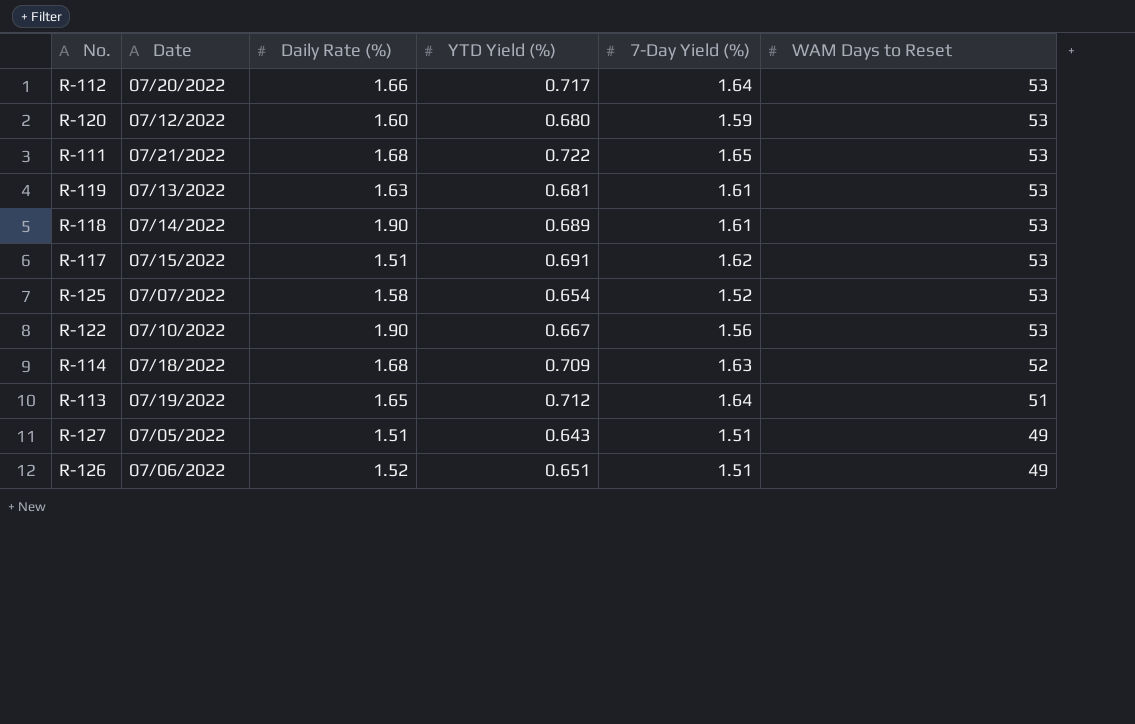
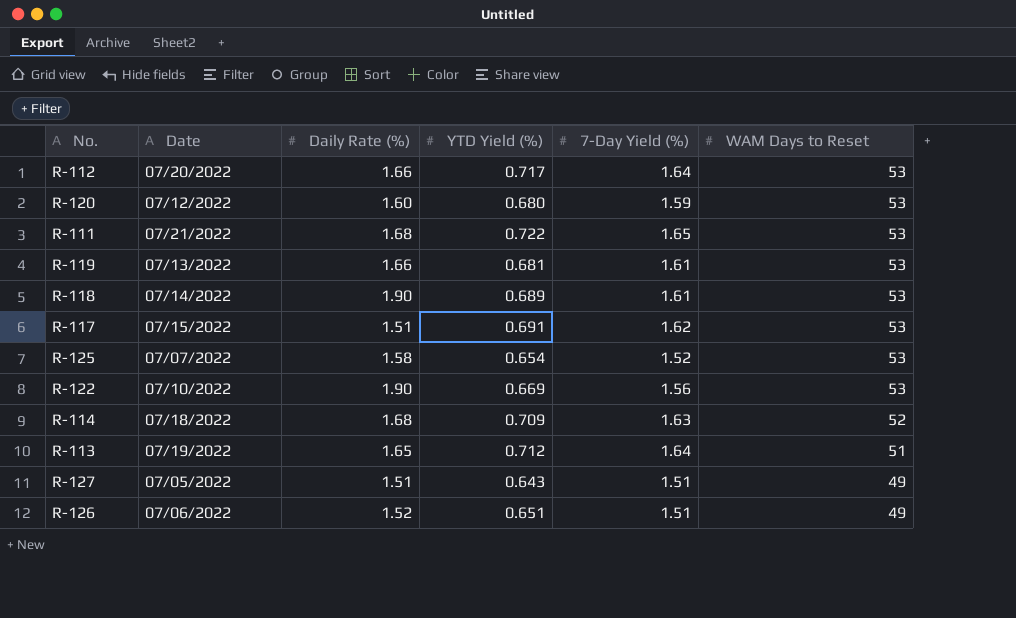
R-119 | Daily Rate (%): 1.63 -> 1.66
R-122 | YTD Yield (%): 0.667 -> 0.669

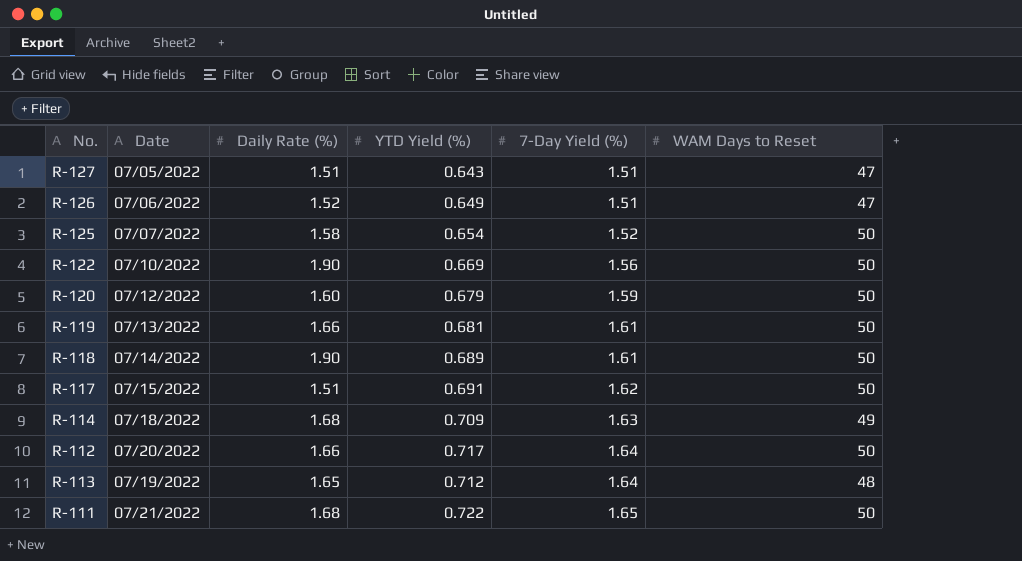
row order: WAM Days to Reset descending -> 7-Day Yield (%) ascending
R-127 | WAM Days to Reset: 49 -> 47
R-126 | YTD Yield (%): 0.651 -> 0.649
R-126 | WAM Days to Reset: 49 -> 47
R-125 | WAM Days to Reset: 53 -> 50
R-122 | WAM Days to Reset: 53 -> 50
R-120 | YTD Yield (%): 0.680 -> 0.679
R-120 | WAM Days to Reset: 53 -> 50
R-119 | WAM Days to Reset: 53 -> 50
R-118 | WAM Days to Reset: 53 -> 50
R-117 | WAM Days to Reset: 53 -> 50
R-114 | WAM Days to Reset: 52 -> 49
R-112 | WAM Days to Reset: 53 -> 50
R-113 | WAM Days to Reset: 51 -> 48
R-111 | WAM Days to Reset: 53 -> 50

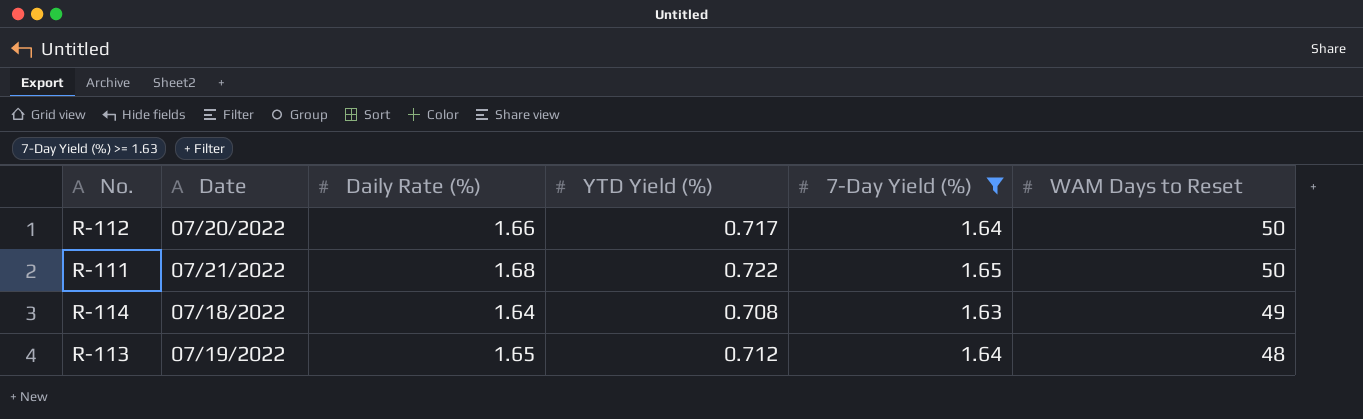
filter: none -> 7-Day Yield (%) >= 1.63
row order: 7-Day Yield (%) ascending -> WAM Days to Reset descending
R-114 | Daily Rate (%): 1.68 -> 1.64
R-114 | YTD Yield (%): 0.709 -> 0.708

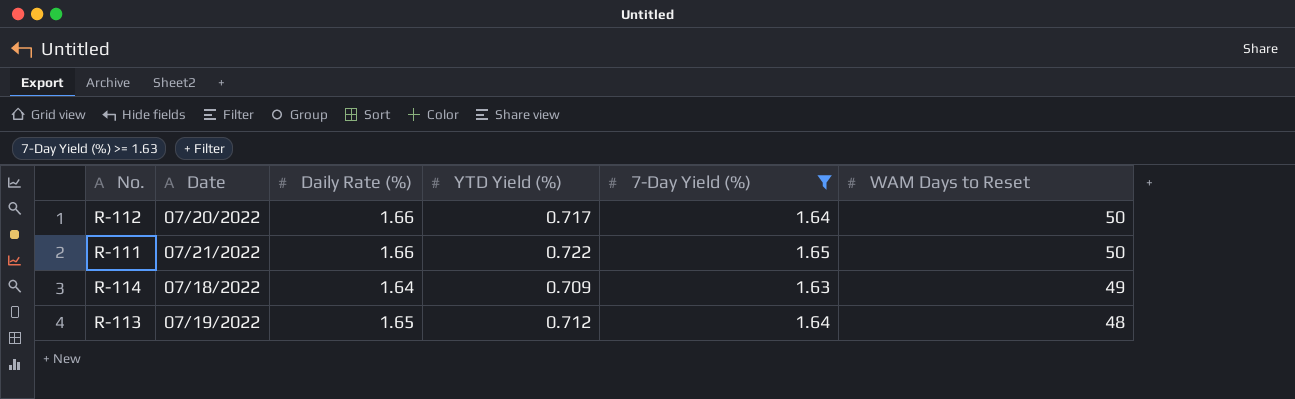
R-111 | Daily Rate (%): 1.68 -> 1.66
R-114 | YTD Yield (%): 0.708 -> 0.709

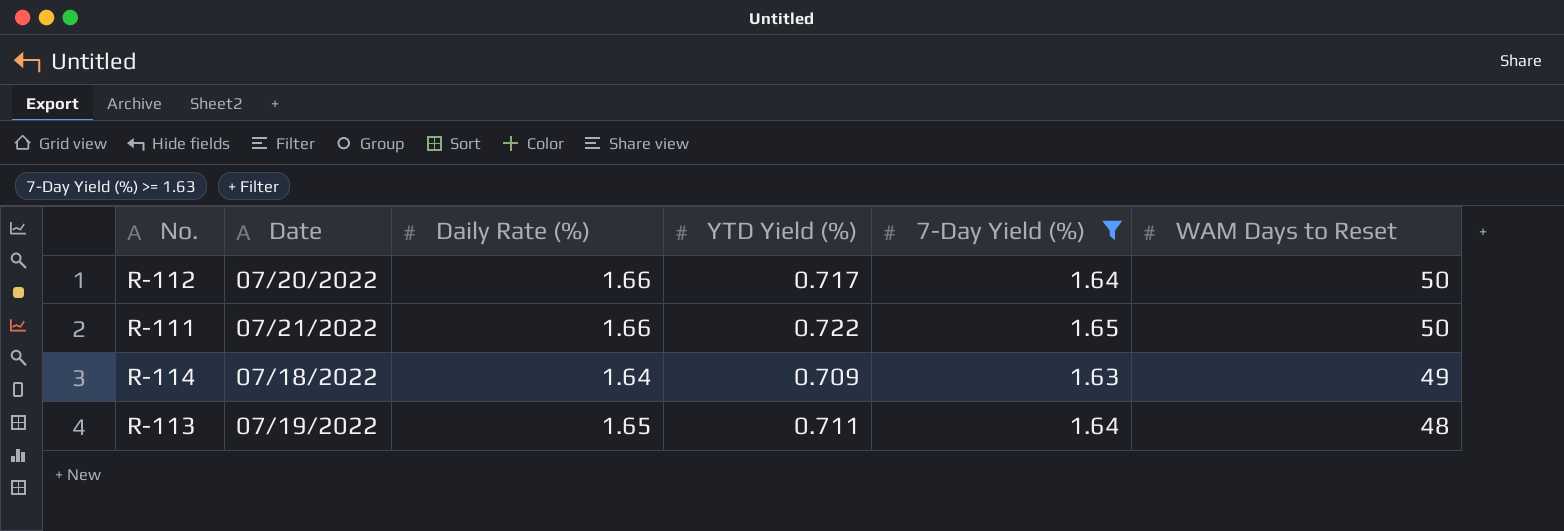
R-113 | YTD Yield (%): 0.712 -> 0.711

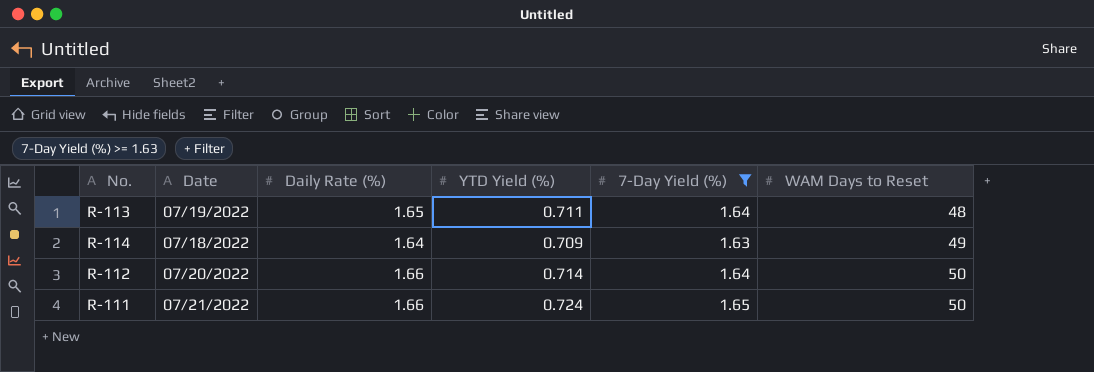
row order: WAM Days to Reset descending -> WAM Days to Reset ascending
R-112 | YTD Yield (%): 0.717 -> 0.714
R-111 | YTD Yield (%): 0.722 -> 0.724

